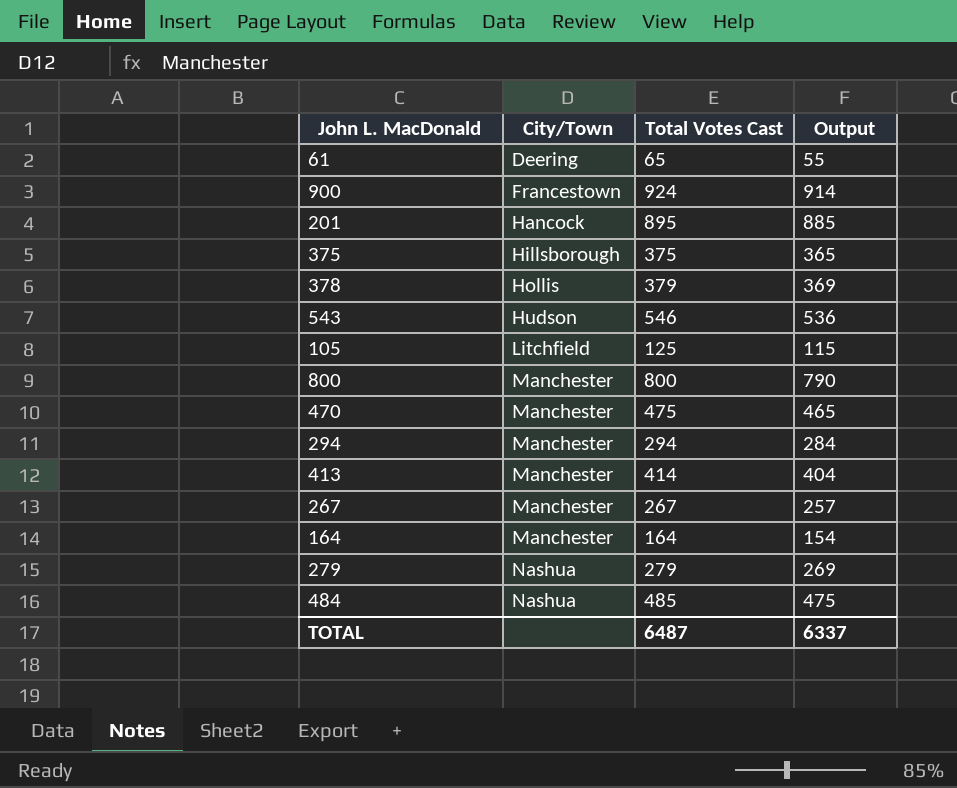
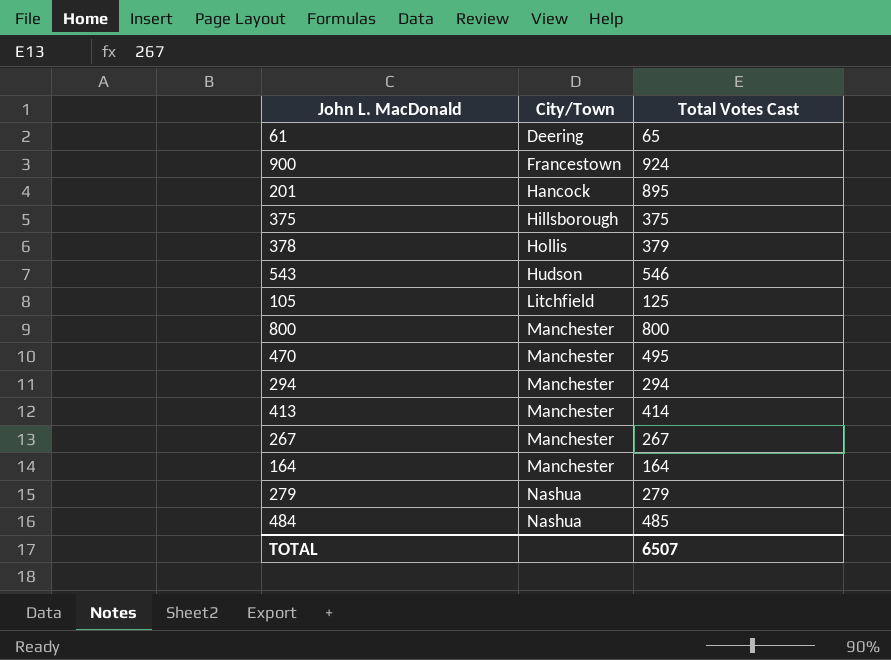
column Output | formula: [Total Votes Cast] - 10 -> none
470 | Total Votes Cast: 475 -> 495
TOTAL | Total Votes Cast: 6487 -> 6507

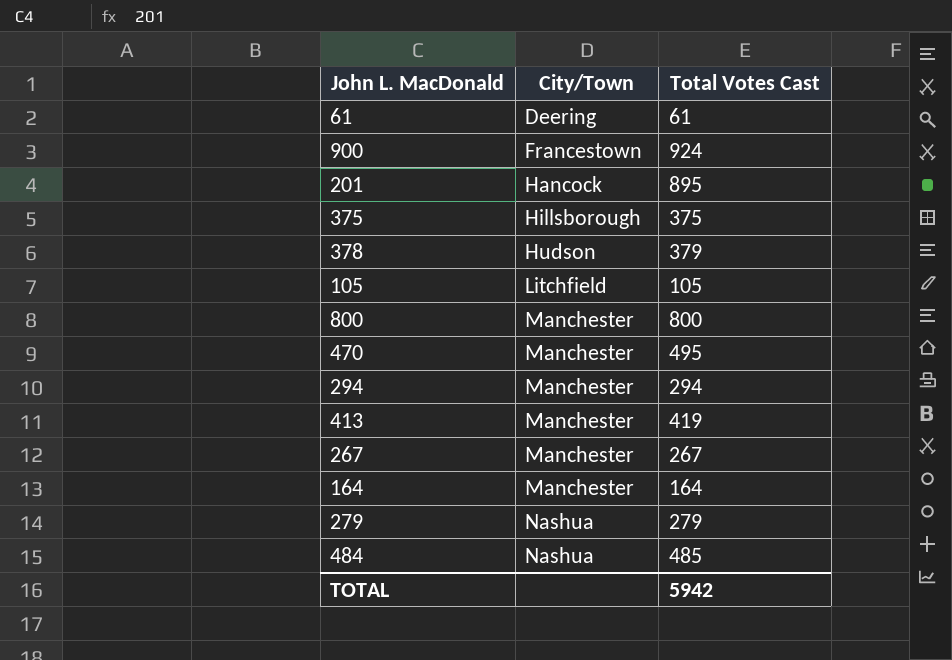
row 543: Hudson | 546 -> none
61 | Total Votes Cast: 65 -> 61
378 | City/Town: Hollis -> Hudson
105 | Total Votes Cast: 125 -> 105
413 | Total Votes Cast: 414 -> 419
TOTAL | Total Votes Cast: 6507 -> 5942

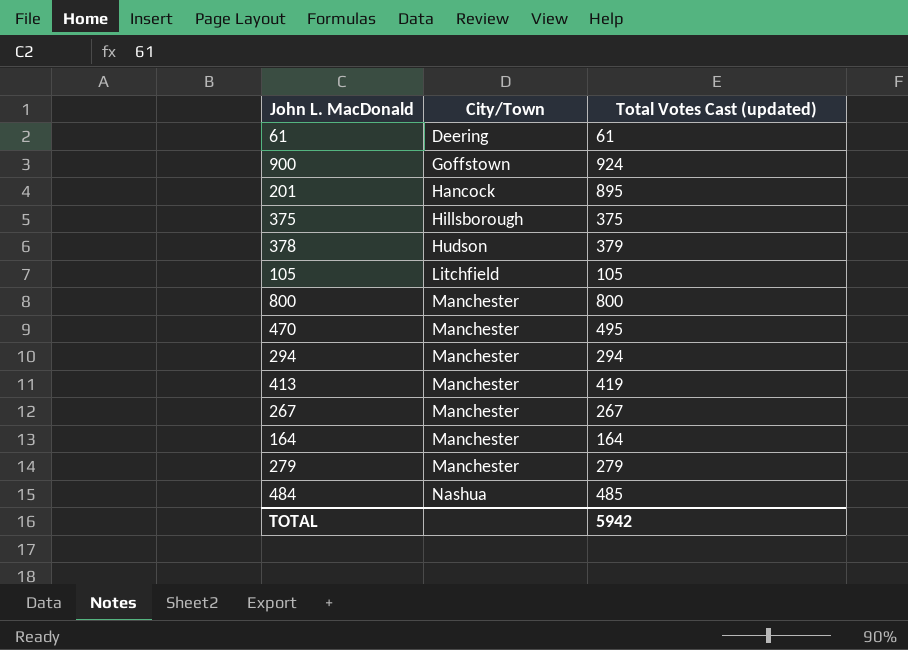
column name: Total Votes Cast -> Total Votes Cast (updated)
900 | City/Town: Francestown -> Goffstown
279 | City/Town: Nashua -> Manchester

